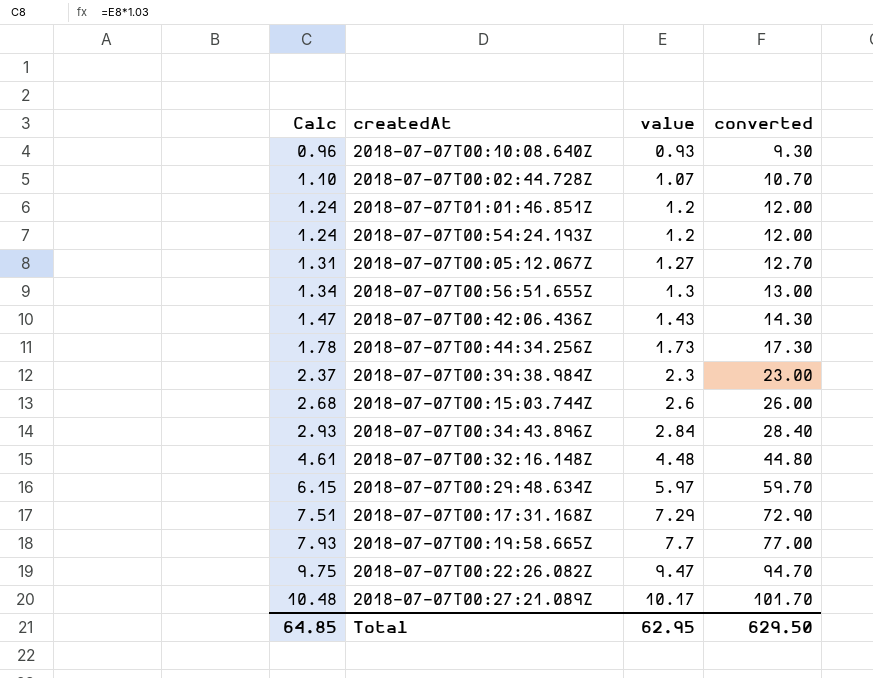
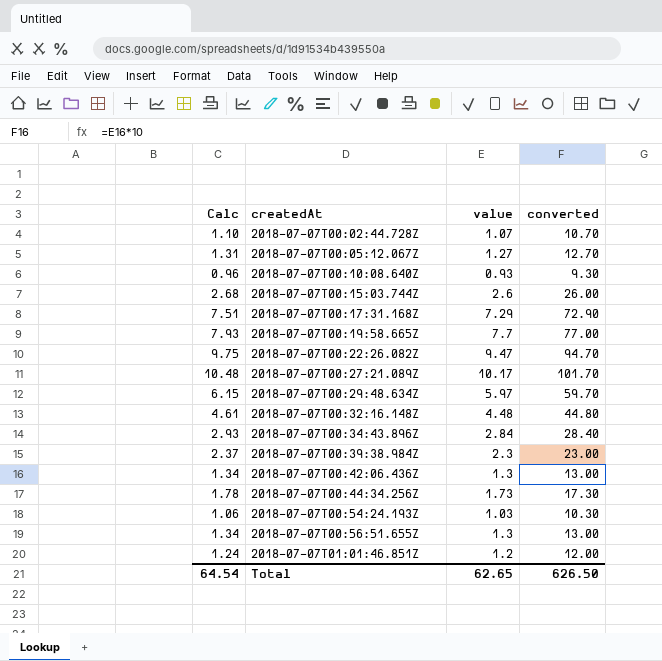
row order: Calc ascending -> createdAt ascending
2018-07-07T00:42:06.436Z | Calc: 1.47 -> 1.34
2018-07-07T00:42:06.436Z | value: 1.43 -> 1.3
2018-07-07T00:42:06.436Z | converted: 14.30 -> 13.00
2018-07-07T00:54:24.193Z | Calc: 1.24 -> 1.06
2018-07-07T00:54:24.193Z | value: 1.2 -> 1.03
2018-07-07T00:54:24.193Z | converted: 12.00 -> 10.30
Total | Calc: 64.85 -> 64.54
Total | value: 62.95 -> 62.65
Total | converted: 629.50 -> 626.50

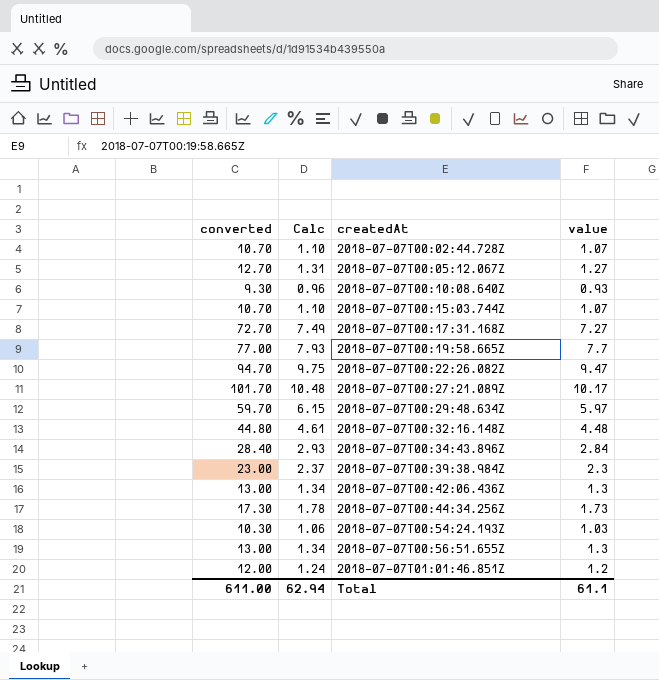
column converted | position: 4 -> 1
2018-07-07T00:15:03.744Z | converted: 26.00 -> 10.70
2018-07-07T00:15:03.744Z | Calc: 2.68 -> 1.10
2018-07-07T00:15:03.744Z | value: 2.6 -> 1.07
2018-07-07T00:17:31.168Z | converted: 72.90 -> 72.70
2018-07-07T00:17:31.168Z | Calc: 7.51 -> 7.49
2018-07-07T00:17:31.168Z | value: 7.29 -> 7.27
Total | converted: 626.50 -> 611.00
Total | Calc: 64.54 -> 62.94
Total | value: 62.65 -> 61.1

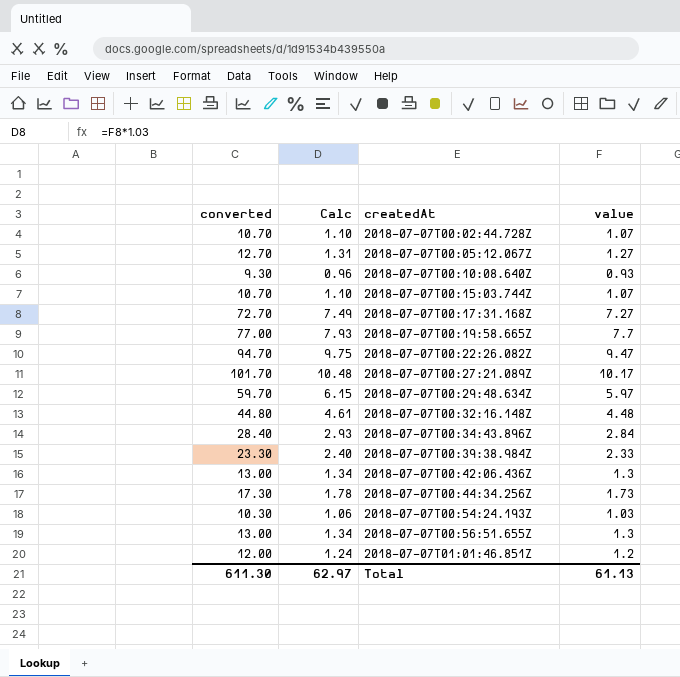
2018-07-07T00:39:38.984Z | converted: 23.00 -> 23.30
2018-07-07T00:39:38.984Z | Calc: 2.37 -> 2.40
2018-07-07T00:39:38.984Z | value: 2.3 -> 2.33
Total | converted: 611.00 -> 611.30
Total | Calc: 62.94 -> 62.97
Total | value: 61.1 -> 61.13

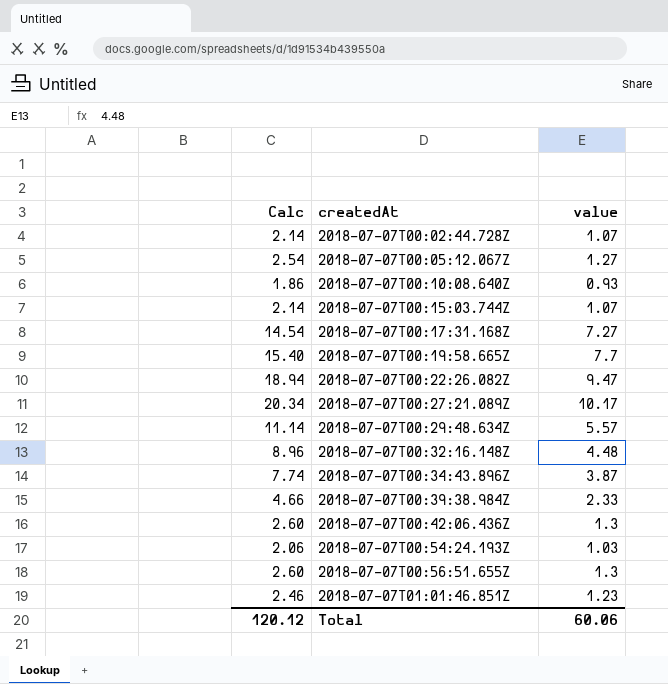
column converted | formula: [value] * 10 -> none
column Calc | formula: [value] * 1.03 -> [value] * 2
row 2018-07-07T00:44:34.256Z: 17.30 | 1.78 | 1.73 -> none
2018-07-07T00:29:48.634Z | value: 5.97 -> 5.57
2018-07-07T00:34:43.896Z | value: 2.84 -> 3.87
2018-07-07T01:01:46.851Z | value: 1.2 -> 1.23
Total | Calc: 62.97 -> 120.12
Total | value: 61.13 -> 60.06

